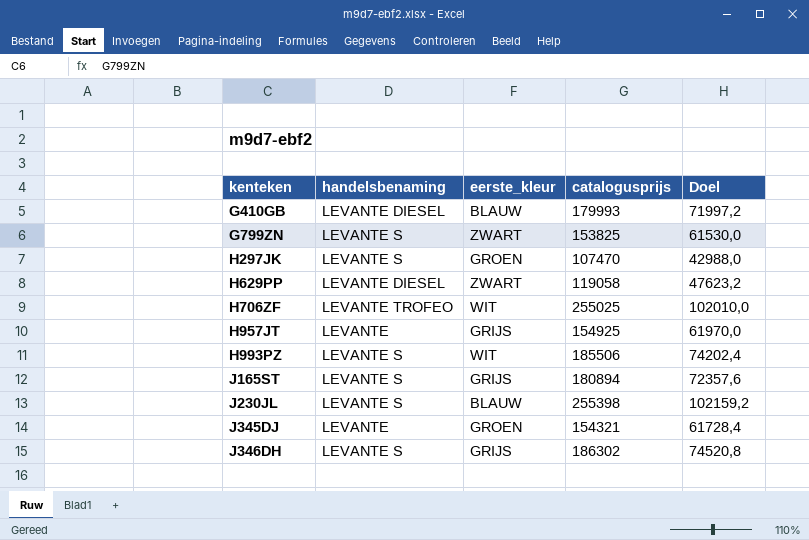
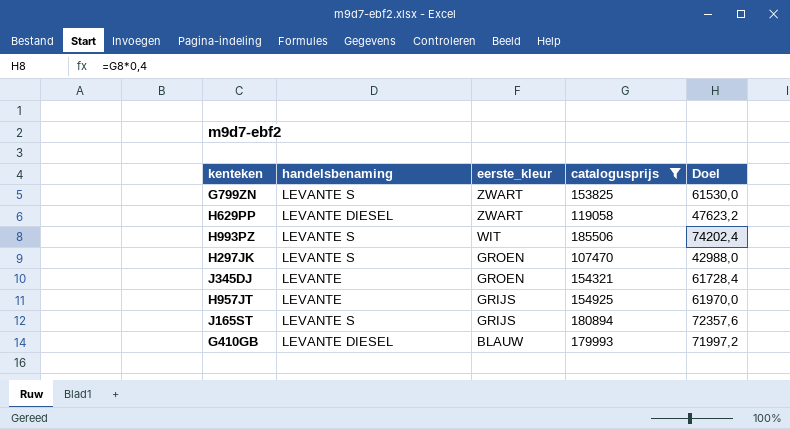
filter: none -> catalogusprijs <= 185506
row order: kenteken ascending -> eerste_kleur descending

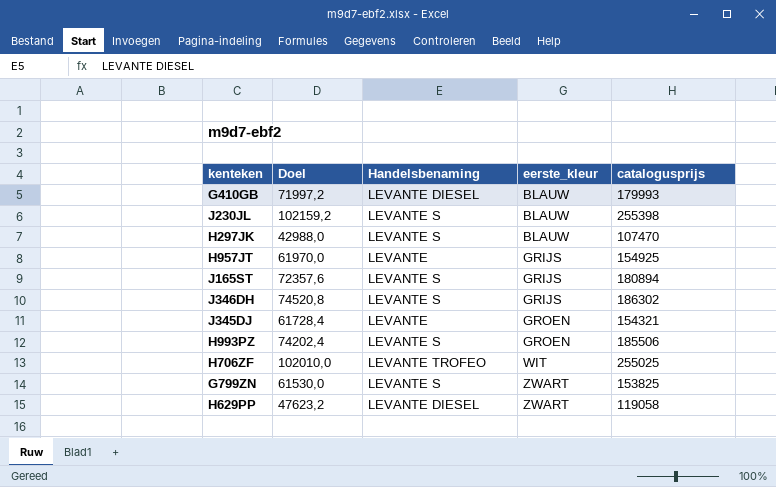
filter: catalogusprijs <= 185506 -> none
row order: eerste_kleur descending -> eerste_kleur ascending
column Doel | position: 5 -> 2
column name: handelsbenaming -> Handelsbenaming
H297JK | eerste_kleur: GROEN -> BLAUW
H993PZ | eerste_kleur: WIT -> GROEN

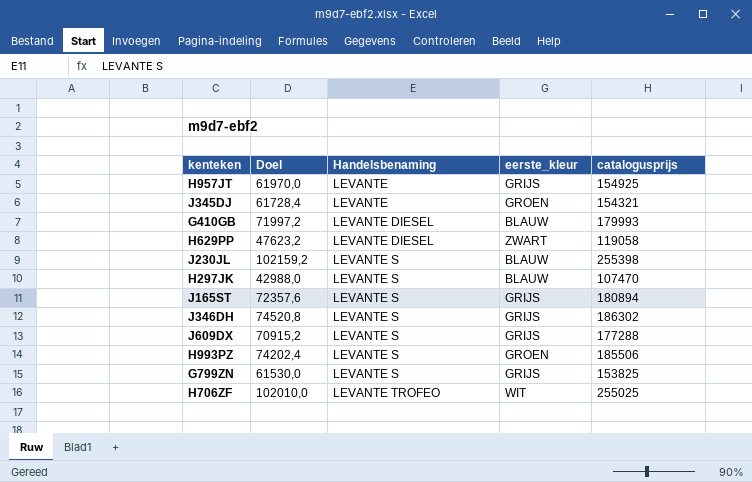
row order: eerste_kleur ascending -> Handelsbenaming ascending
row J609DX: none -> 70915,2 | LEVANTE S | GRIJS | 177288
G799ZN | eerste_kleur: ZWART -> GRIJS

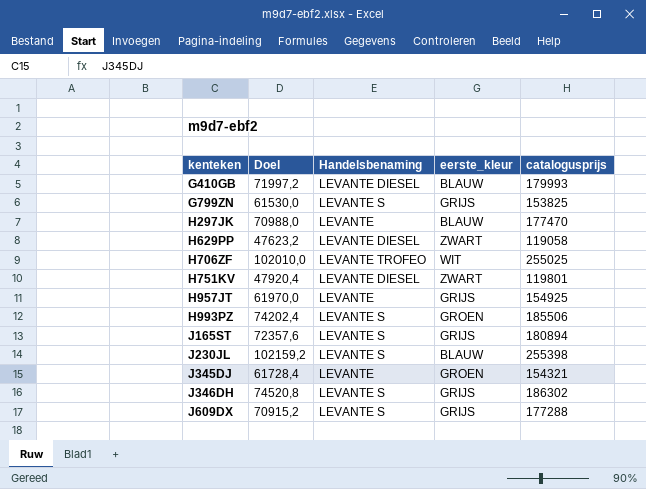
row order: Handelsbenaming ascending -> kenteken ascending
H297JK | Doel: 42988,0 -> 70988,0
H297JK | Handelsbenaming: LEVANTE S -> LEVANTE
H297JK | catalogusprijs: 107470 -> 177470
row H751KV: none -> 47920,4 | LEVANTE DIESEL | ZWART | 119801

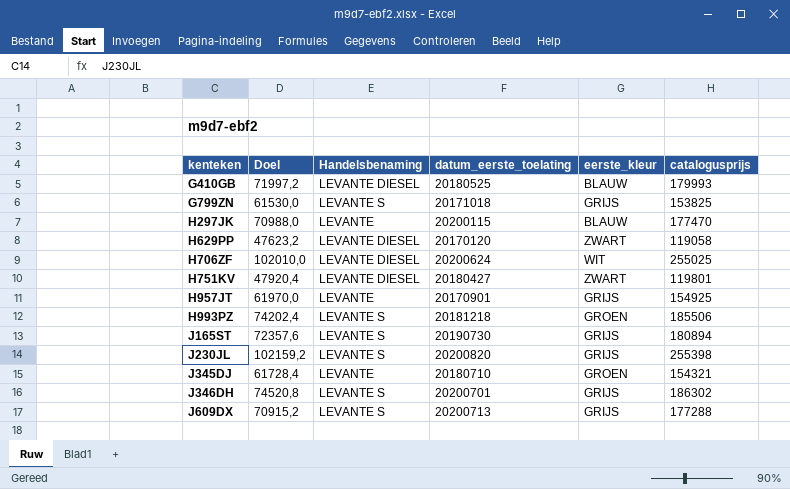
column datum_eerste_toelating | position: none -> 4
H706ZF | Handelsbenaming: LEVANTE TROFEO -> LEVANTE DIESEL
J230JL | eerste_kleur: BLAUW -> GRIJS

